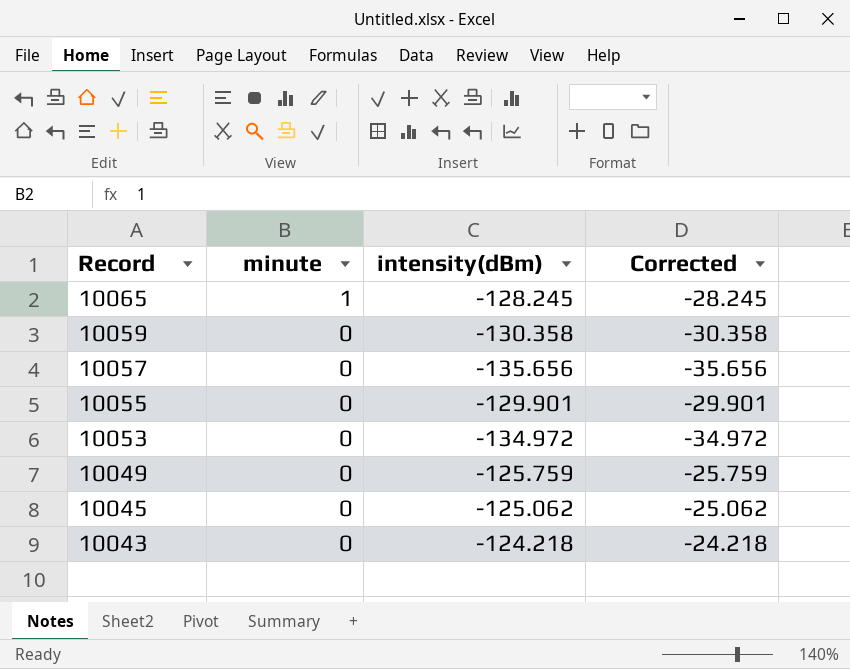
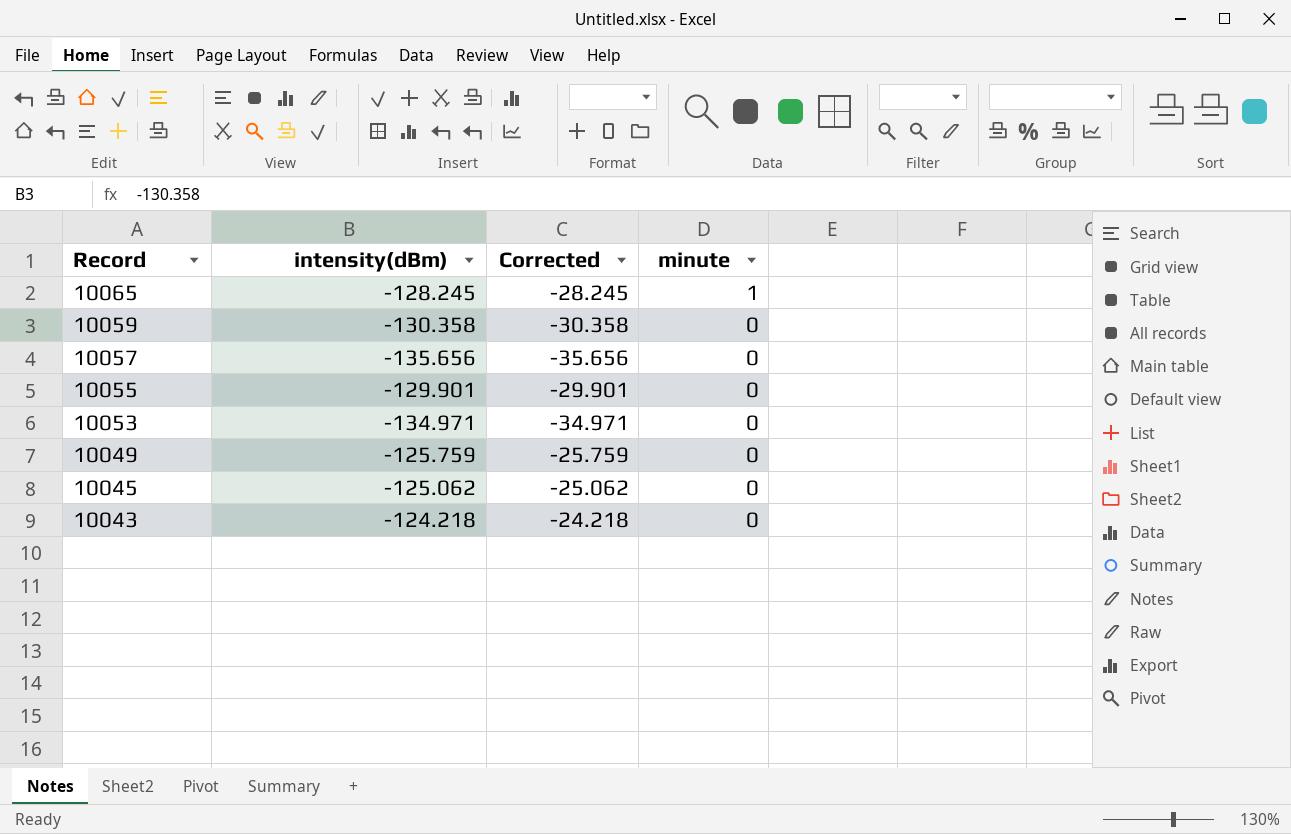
column minute | position: 2 -> 4
10053 | intensity(dBm): -134.972 -> -134.971
10053 | Corrected: -34.972 -> -34.971

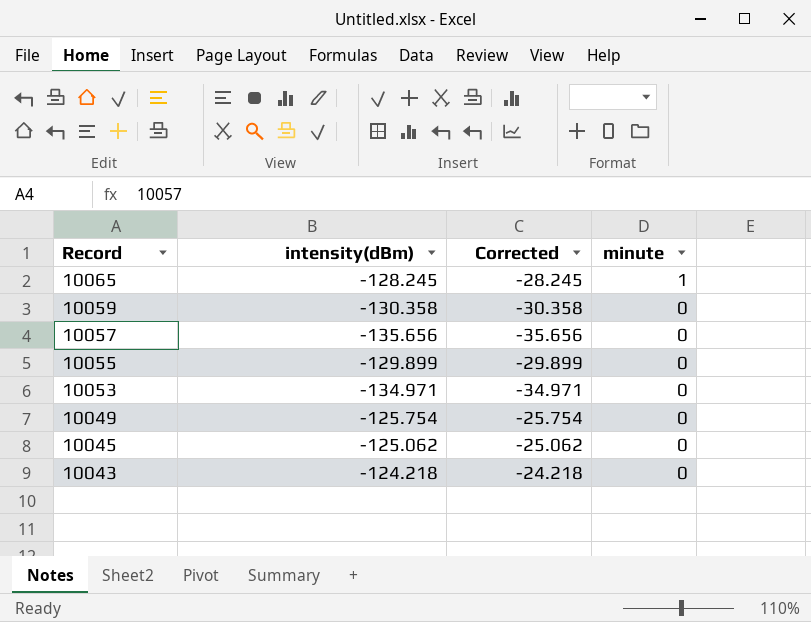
10055 | intensity(dBm): -129.901 -> -129.899
10055 | Corrected: -29.901 -> -29.899
10049 | intensity(dBm): -125.759 -> -125.754
10049 | Corrected: -25.759 -> -25.754

